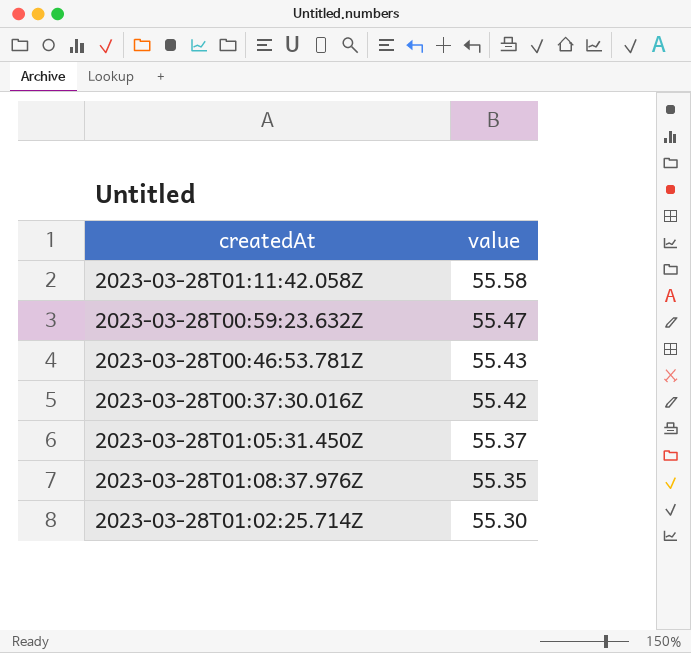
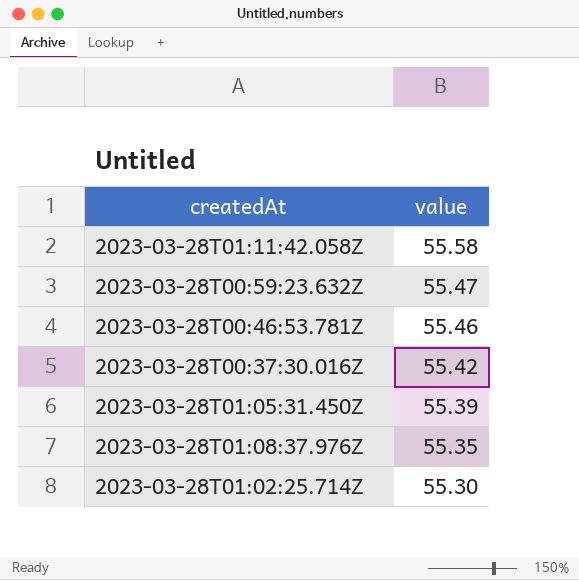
2023-03-28T00:46:53.781Z | value: 55.43 -> 55.46
2023-03-28T01:05:31.450Z | value: 55.37 -> 55.39

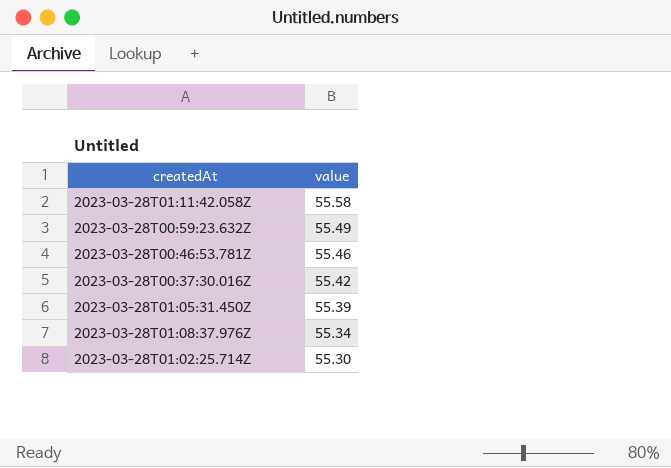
2023-03-28T00:59:23.632Z | value: 55.47 -> 55.49
2023-03-28T01:08:37.976Z | value: 55.35 -> 55.34

